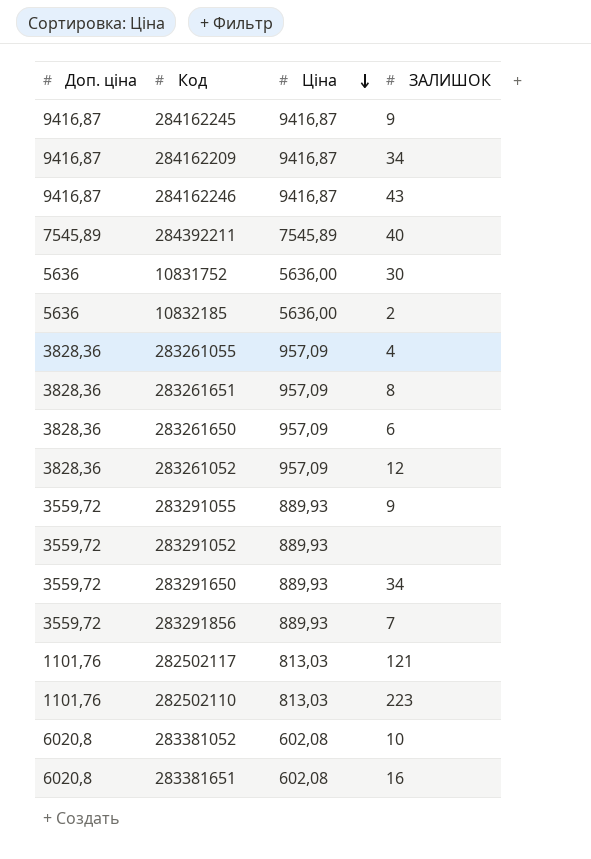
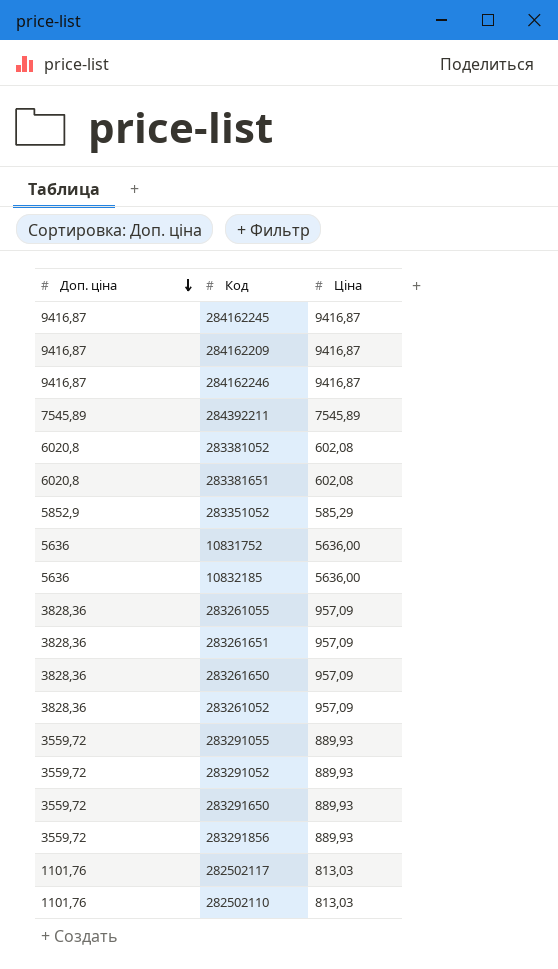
row order: Ціна descending -> Доп. ціна descending
column ЗАЛИШОК | position: 4 -> none
row 283351052: none -> 5852,9 | 585,29

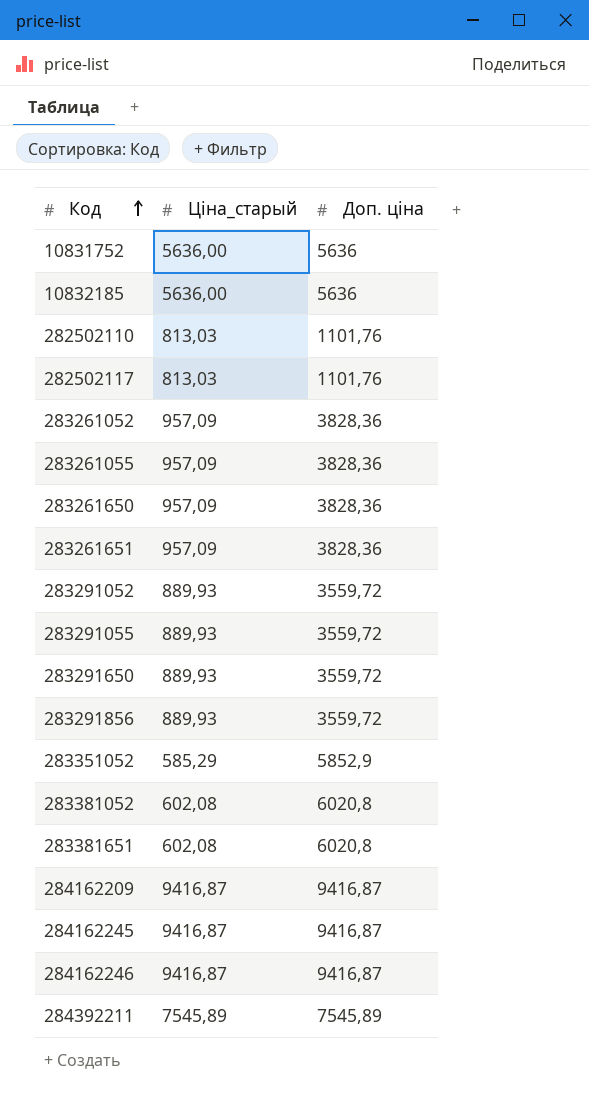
row order: Доп. ціна descending -> Код ascending
column name: Ціна -> Ціна_старый
column Доп. ціна | position: 1 -> 3

